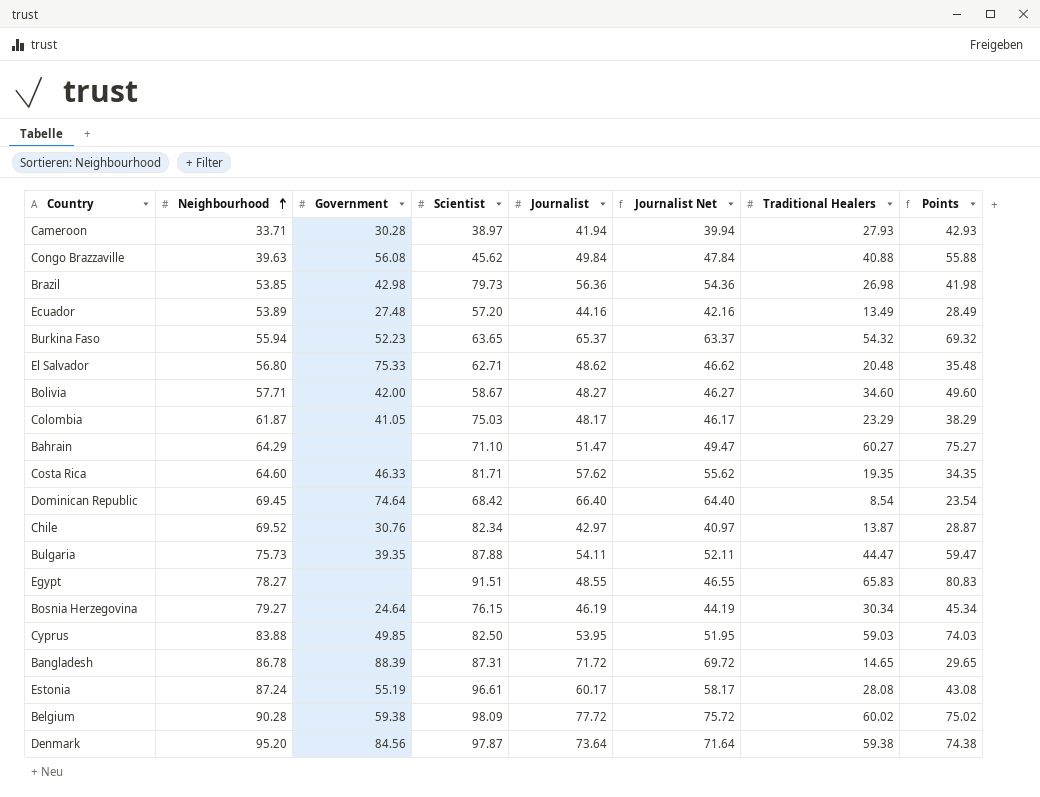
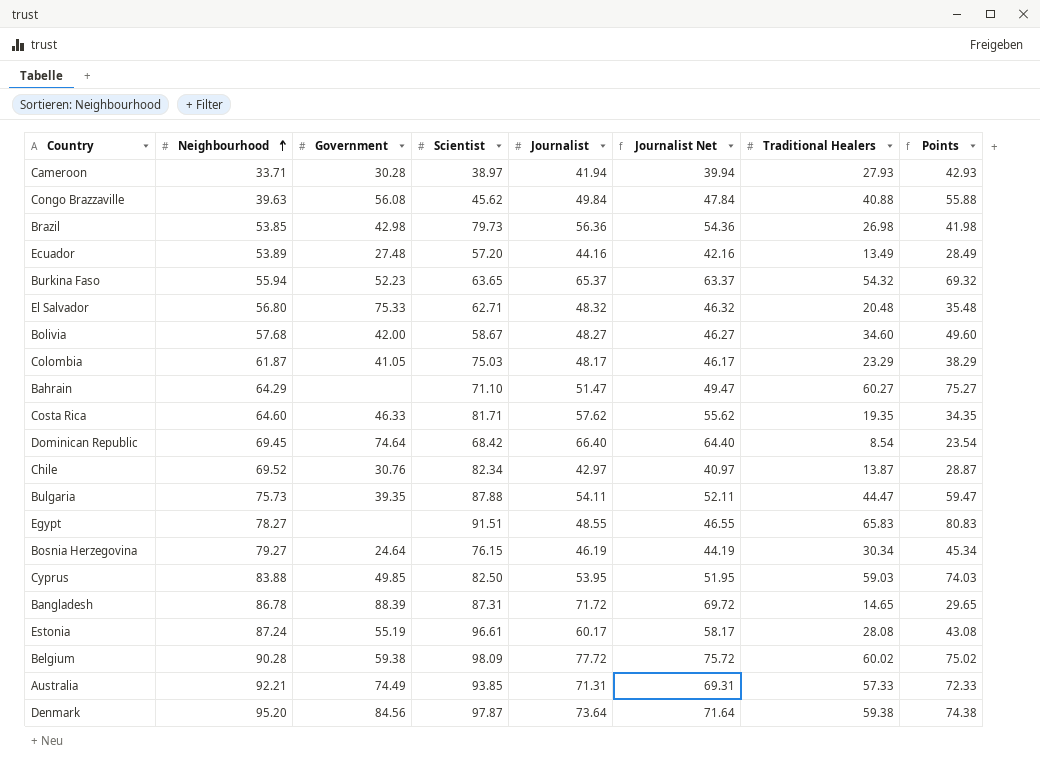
El Salvador | Journalist: 48.62 -> 48.32
El Salvador | Journalist Net: 46.62 -> 46.32
Bolivia | Neighbourhood: 57.71 -> 57.68
row Australia: none -> 92.21 | 74.49 | 93.85 | 71.31 | 69.31 | 57.33 | 72.33

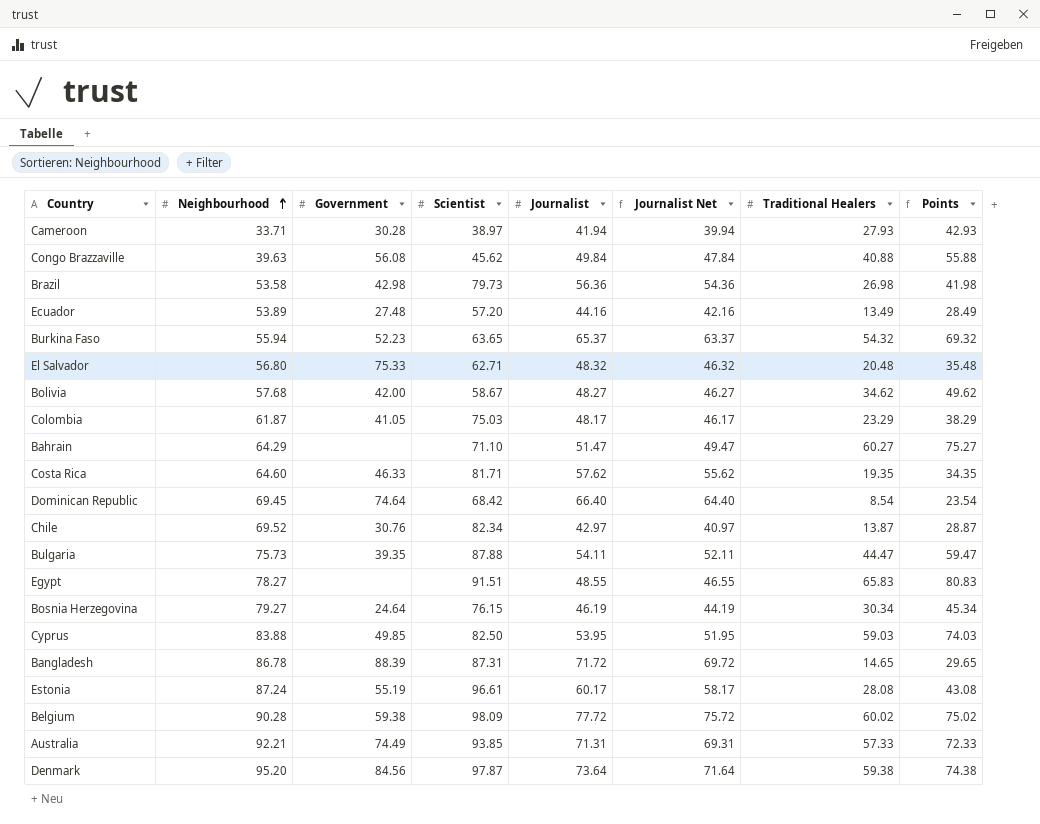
Brazil | Neighbourhood: 53.85 -> 53.58
Bolivia | Traditional Healers: 34.60 -> 34.62
Bolivia | Points: 49.60 -> 49.62

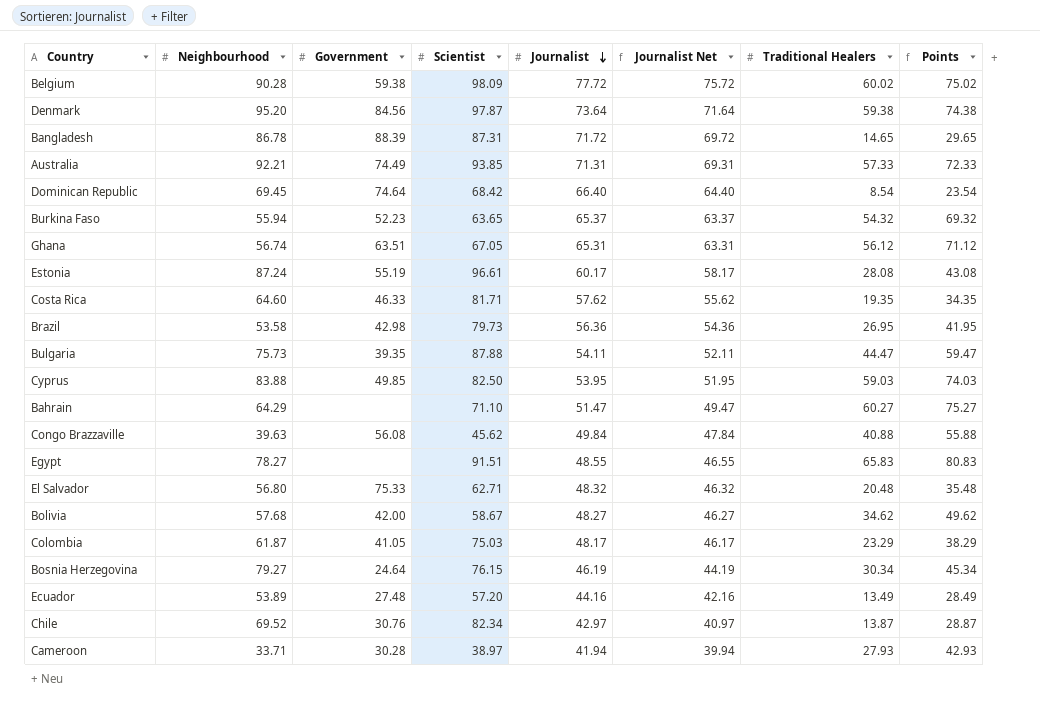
row order: Neighbourhood ascending -> Journalist descending
row Ghana: none -> 56.74 | 63.51 | 67.05 | 65.31 | 63.31 | 56.12 | 71.12
Brazil | Traditional Healers: 26.98 -> 26.95
Brazil | Points: 41.98 -> 41.95

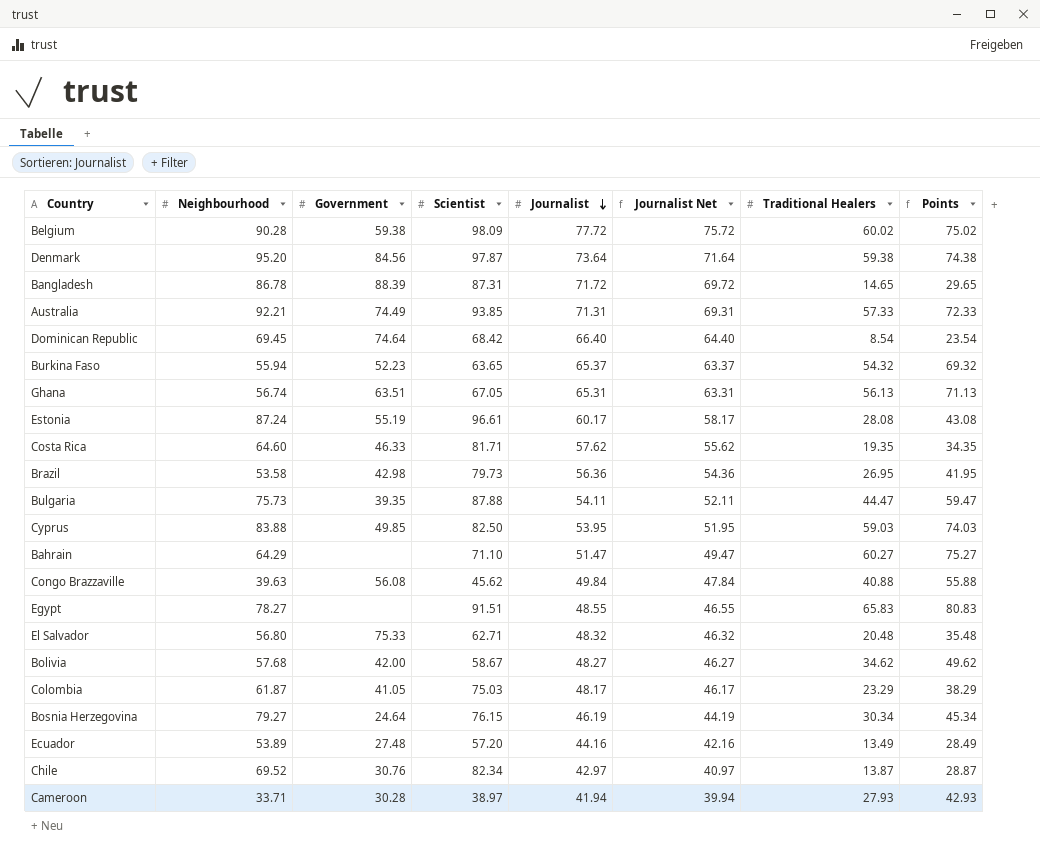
Ghana | Traditional Healers: 56.12 -> 56.13
Ghana | Points: 71.12 -> 71.13

